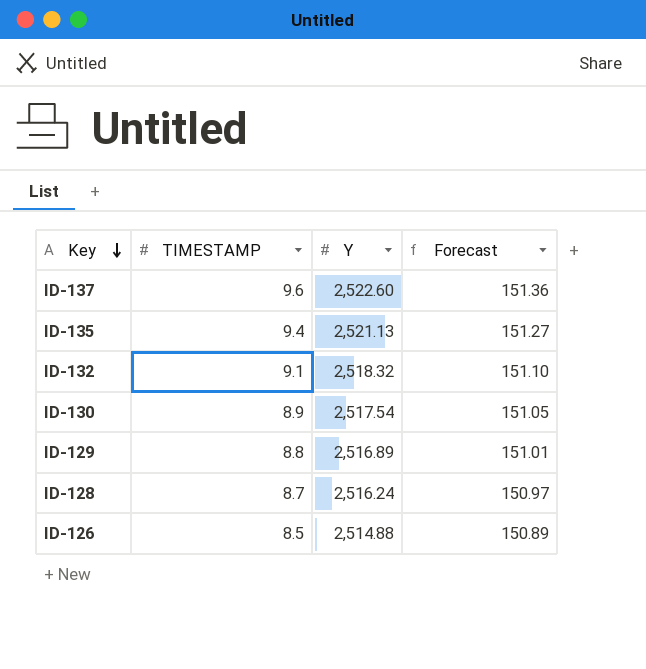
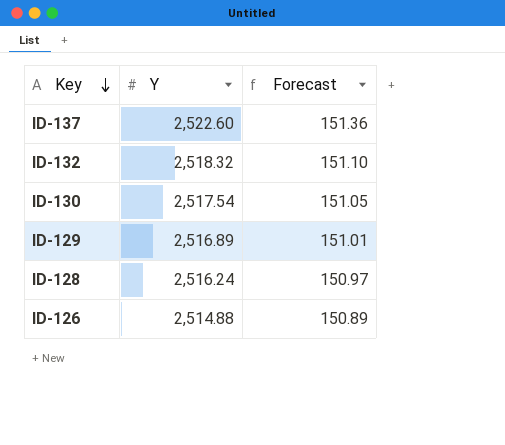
column TIMESTAMP | position: 2 -> none
row ID-135: 9.4 | 2,521.13 | 151.27 -> none

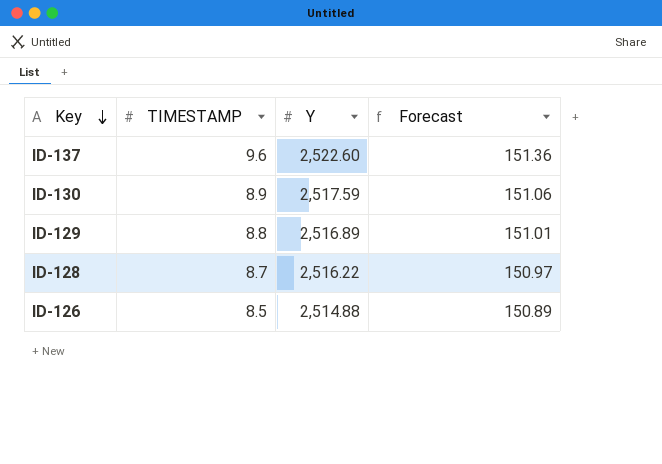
column TIMESTAMP | position: none -> 2
row ID-132: 2,518.32 | 151.10 -> none
ID-130 | Y: 2,517.54 -> 2,517.59
ID-130 | Forecast: 151.05 -> 151.06
ID-128 | Y: 2,516.24 -> 2,516.22

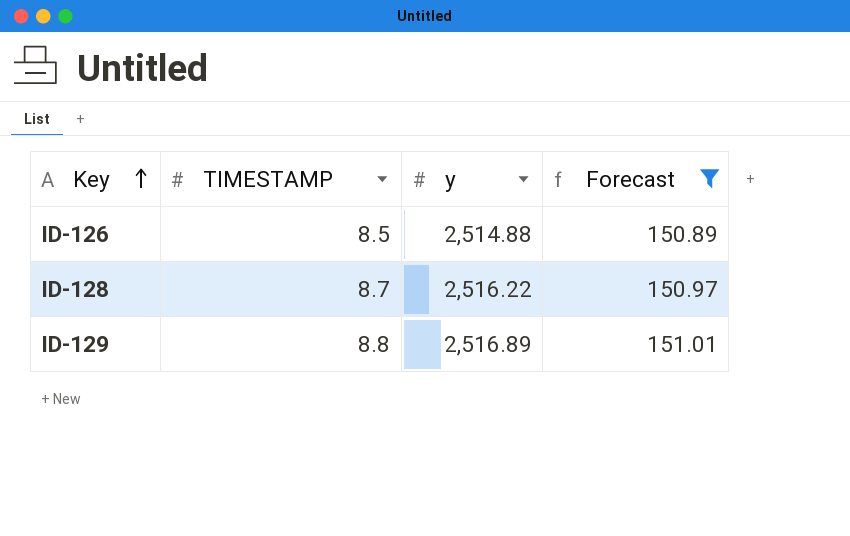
filter: none -> Forecast <= 151.01
row order: Key descending -> Key ascending
column name: Y -> y

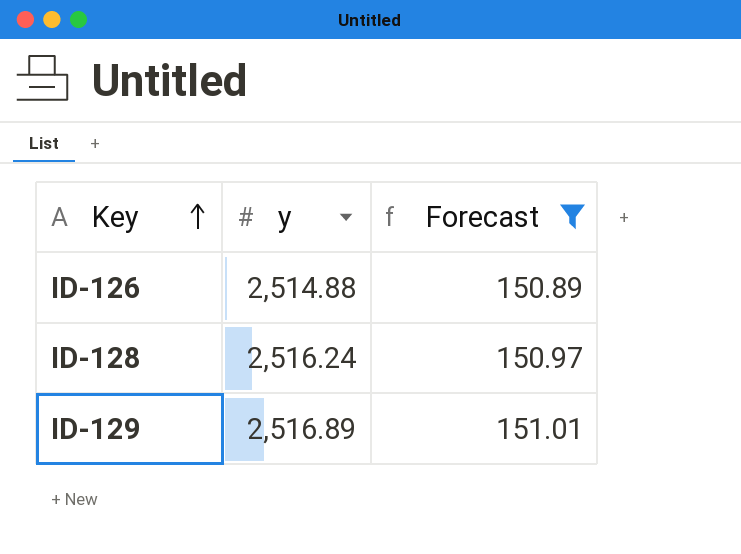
column TIMESTAMP | position: 2 -> none
ID-128 | y: 2,516.22 -> 2,516.24

